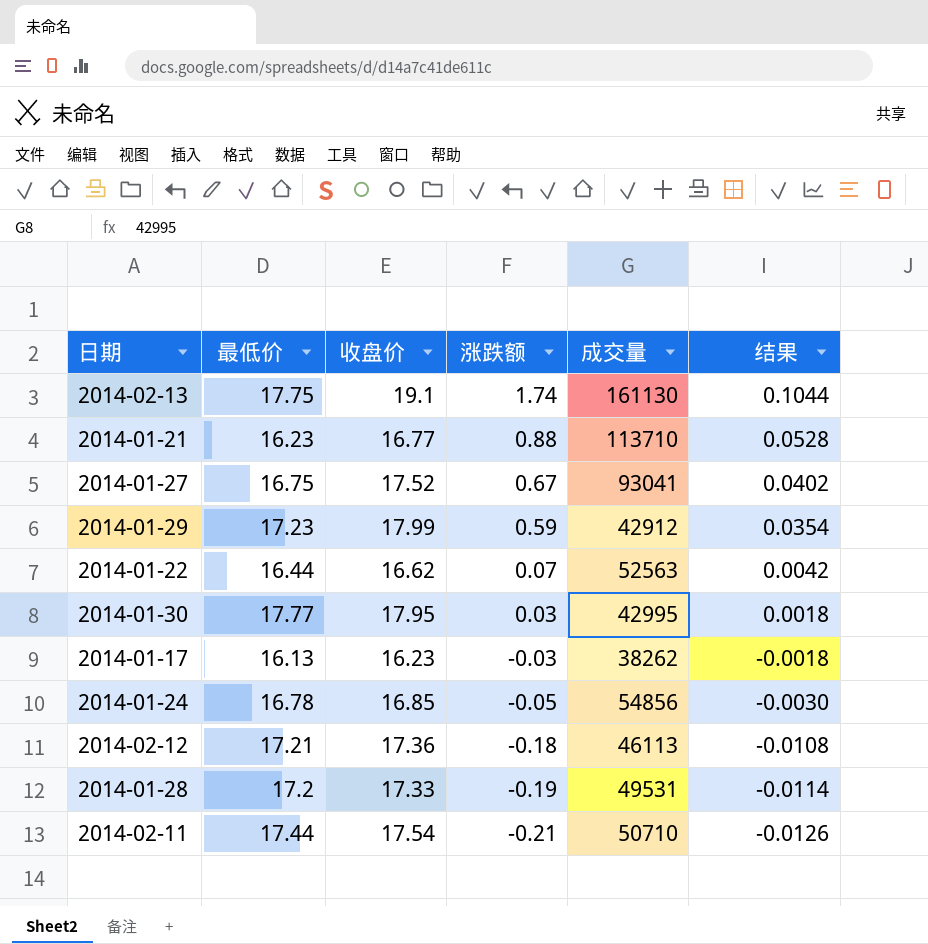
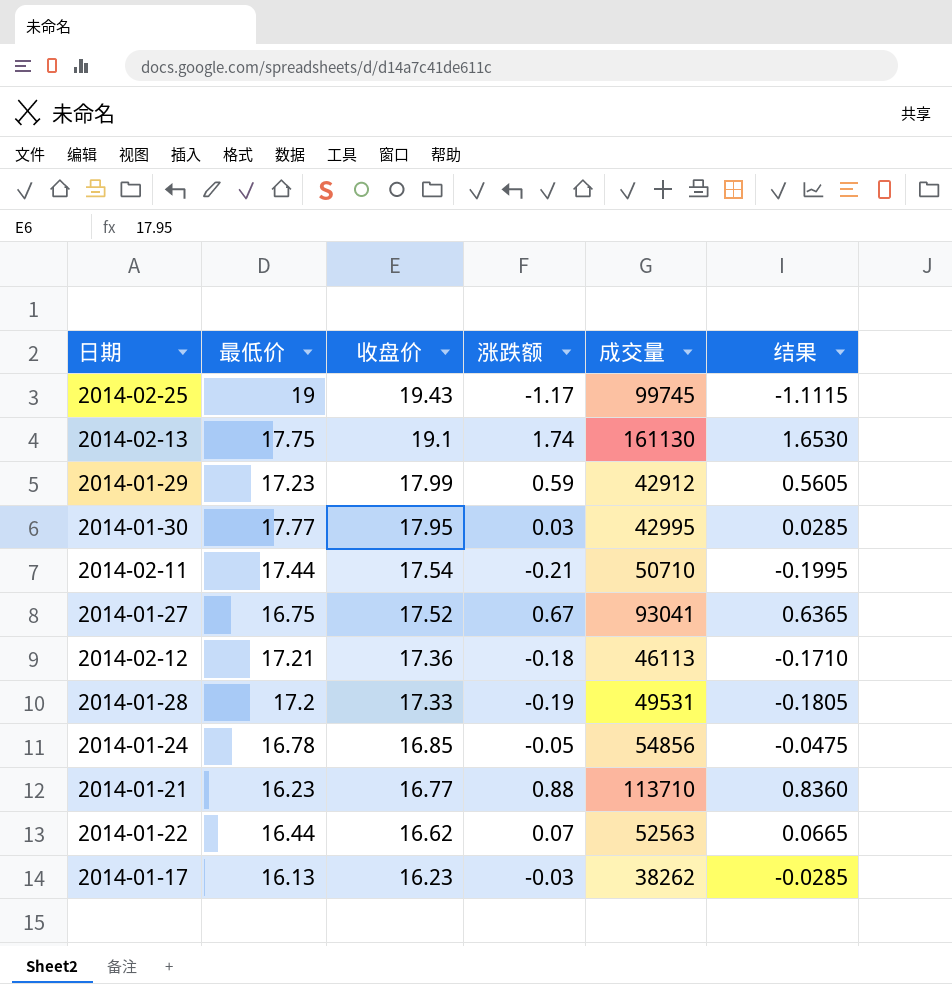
row order: 涨跌额 descending -> 收盘价 descending
column 结果 | formula: [涨跌额] * 0.06 -> [涨跌额] * 0.95
row 2014-02-25: none -> 19 | 19.43 | -1.17 | 99745 | -1.1115

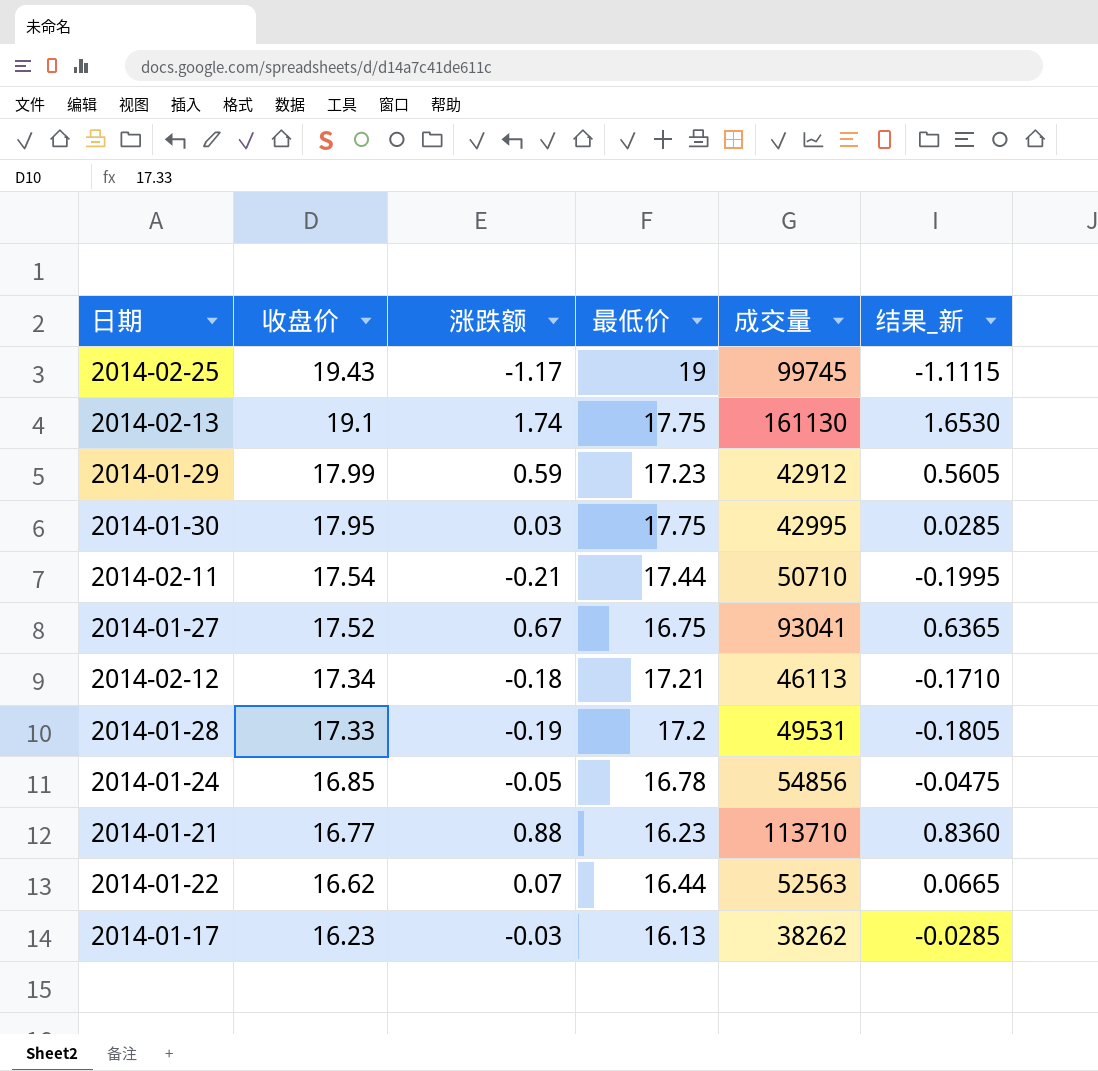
column 最低价 | position: 2 -> 4
column name: 结果 -> 结果_新
2014-01-30 | 最低价: 17.77 -> 17.75
2014-02-12 | 收盘价: 17.36 -> 17.34

